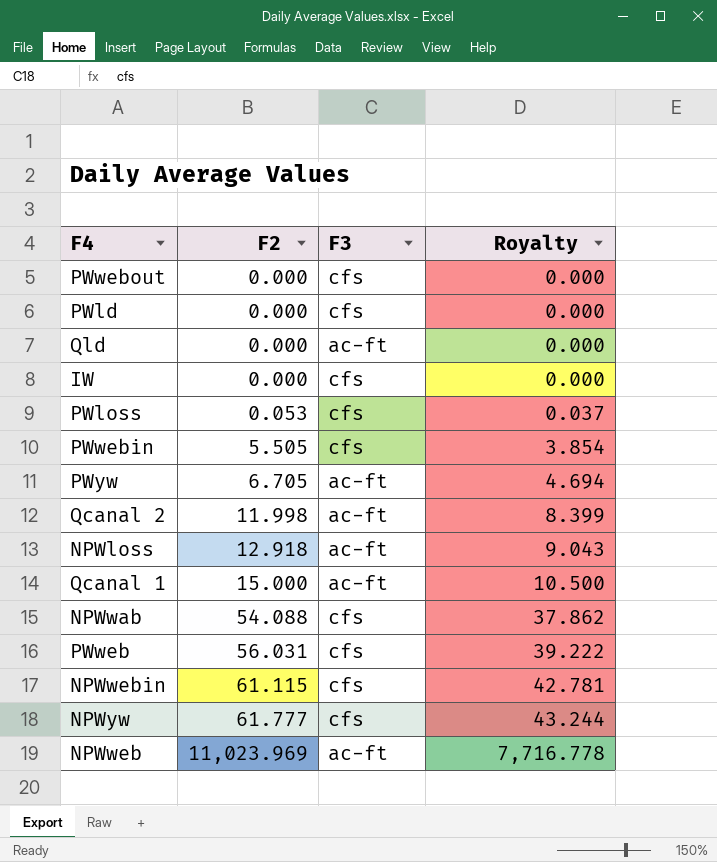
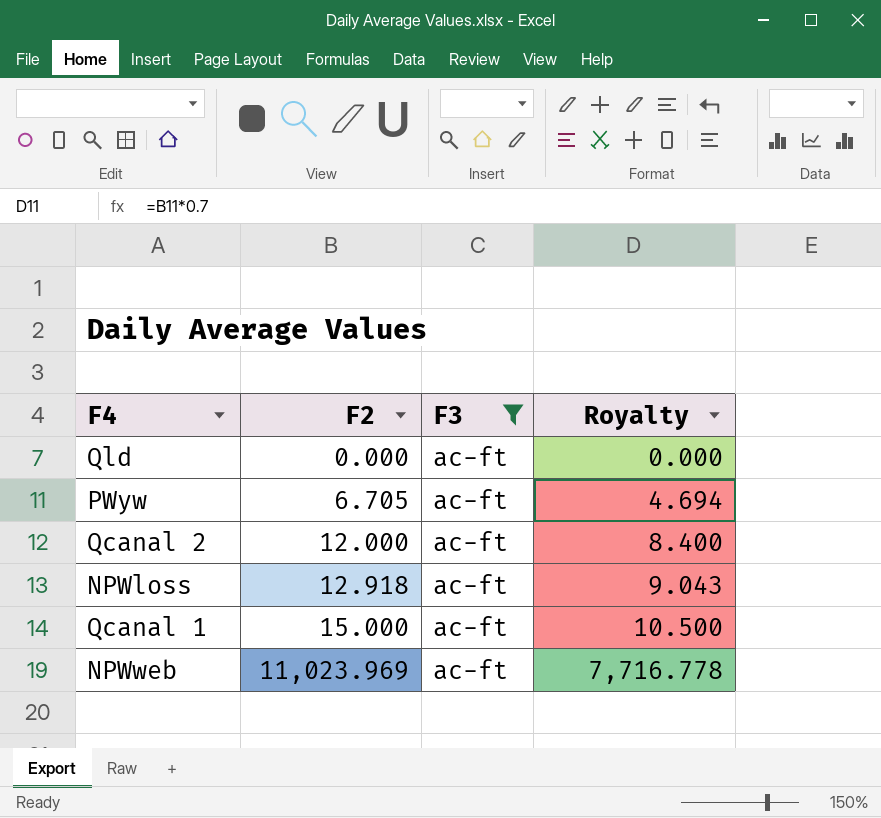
filter: none -> F3 = ac-ft
Qcanal 2 | F2: 11.998 -> 12.000
Qcanal 2 | Royalty: 8.399 -> 8.400

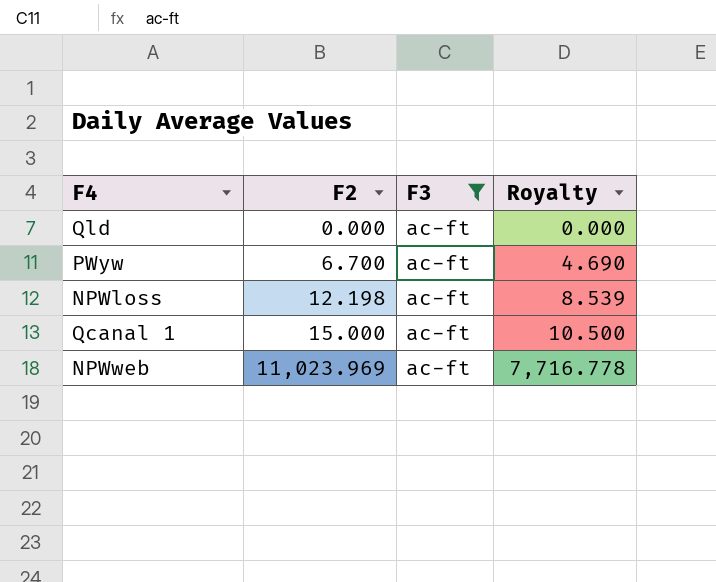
row Qcanal 2: 12.000 | ac-ft | 8.400 -> none
PWyw | F2: 6.705 -> 6.700
PWyw | Royalty: 4.694 -> 4.690
NPWloss | F2: 12.918 -> 12.198
NPWloss | Royalty: 9.043 -> 8.539

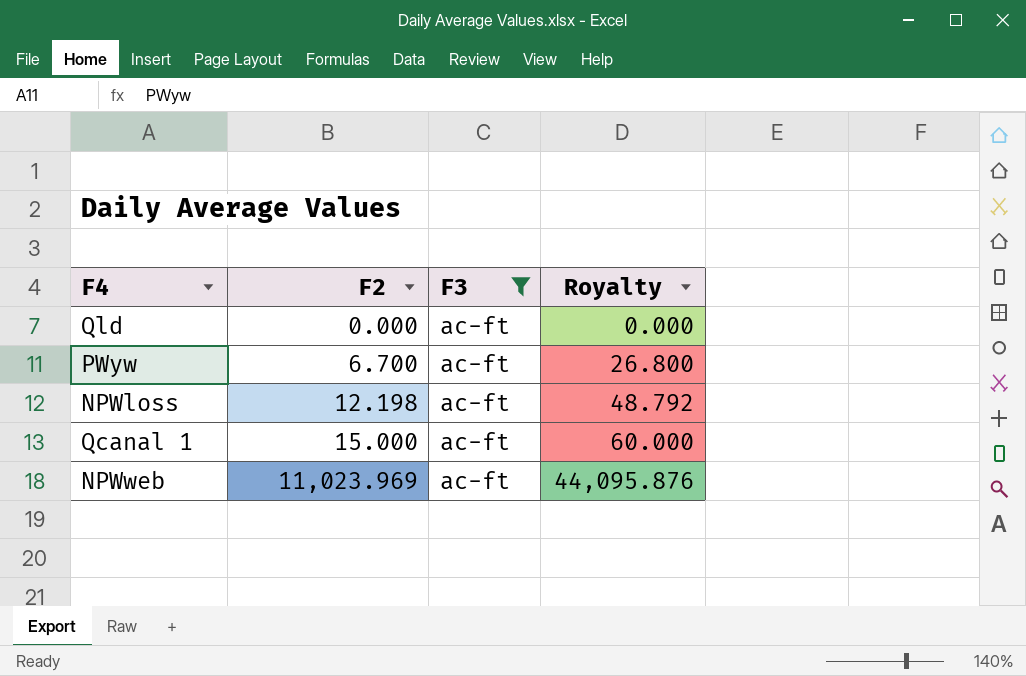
column Royalty | formula: [F2] * 0.7 -> [F2] * 4

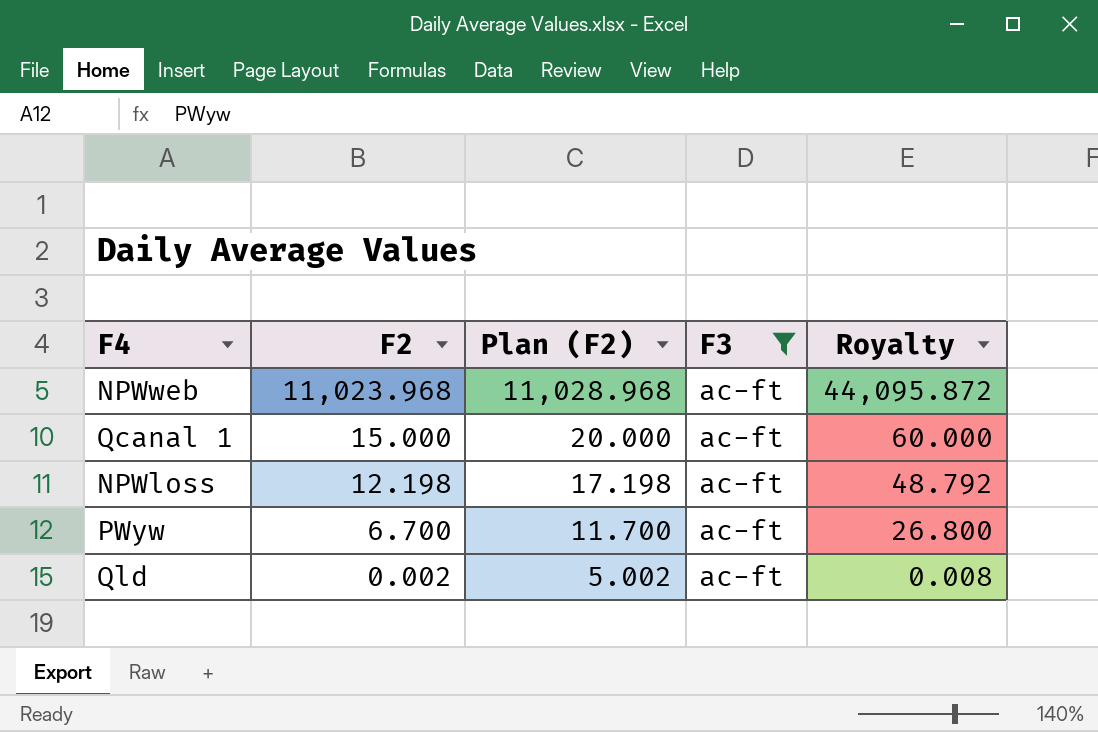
row order: F2 ascending -> F2 descending
column Plan (F2) | formula: none -> [F2] + 5
NPWweb | F2: 11,023.969 -> 11,023.968
NPWweb | Royalty: 44,095.876 -> 44,095.872
Qld | F2: 0.000 -> 0.002
Qld | Royalty: 0.000 -> 0.008

